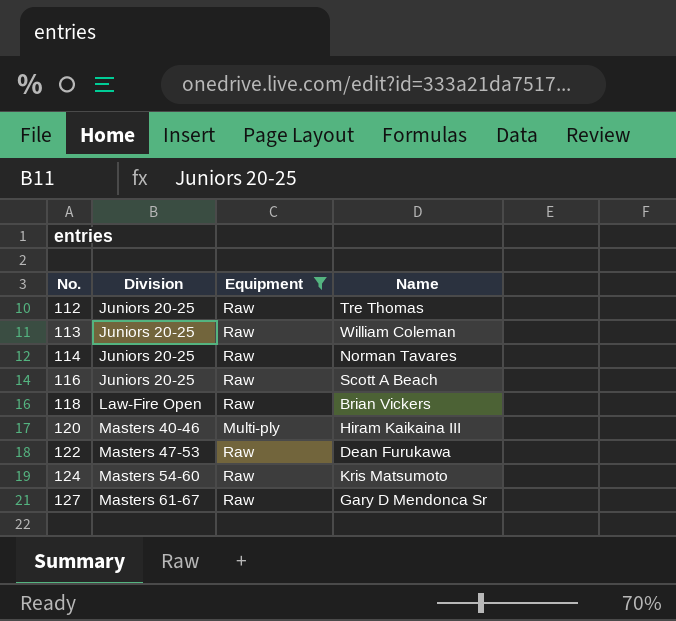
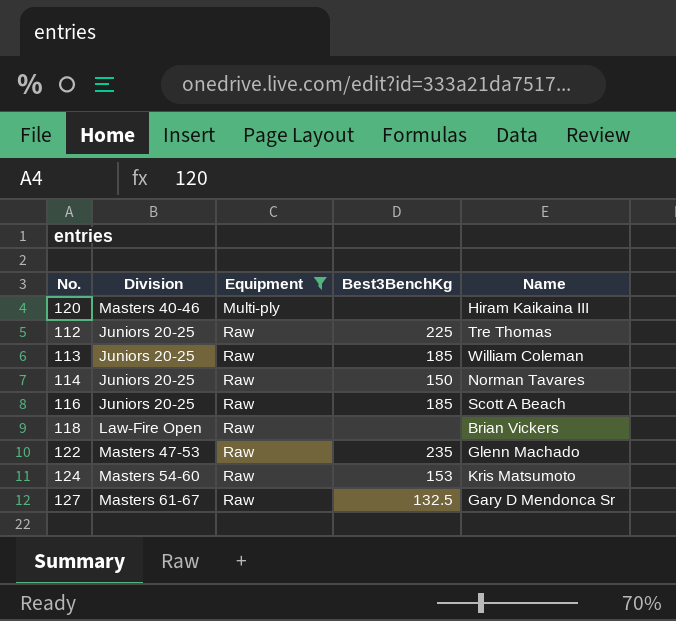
row order: No. ascending -> Equipment ascending
column Best3BenchKg | position: none -> 4
122 | Name: Dean Furukawa -> Glenn Machado

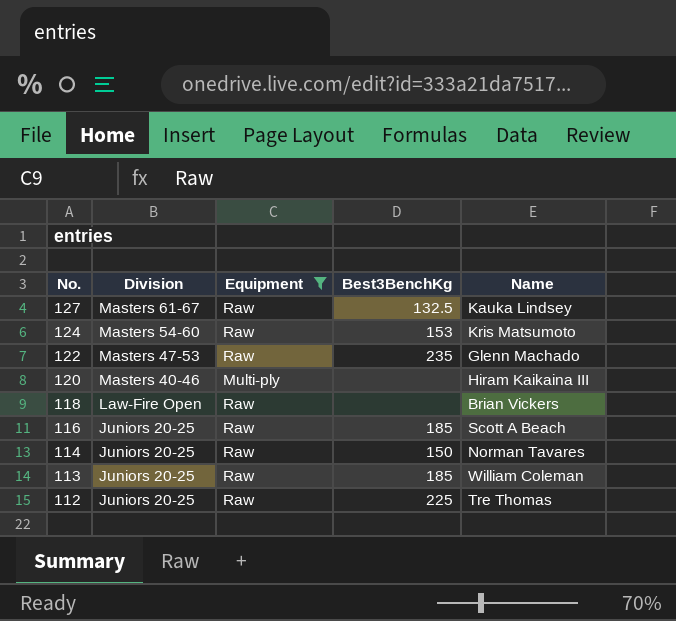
row order: Equipment ascending -> No. descending
127 | Name: Gary D Mendonca Sr -> Kauka Lindsey

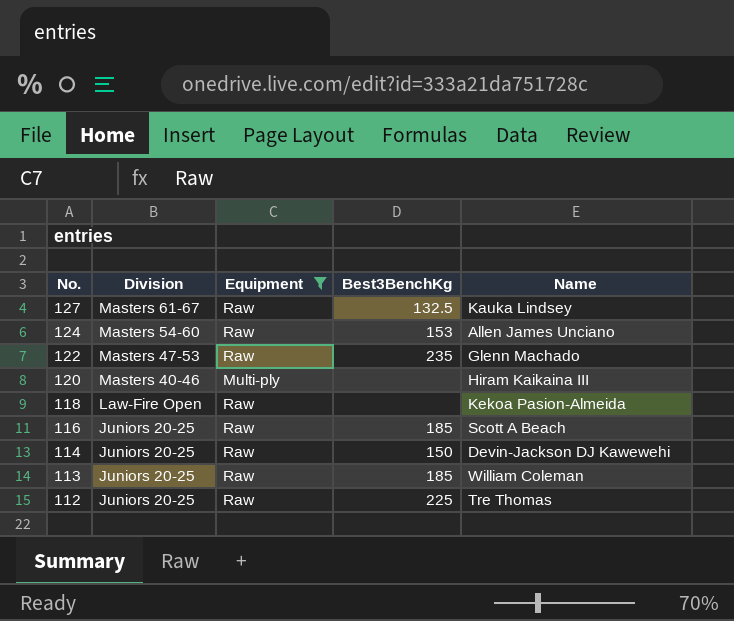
124 | Name: Kris Matsumoto -> Allen James Unciano
118 | Name: Brian Vickers -> Kekoa Pasion-Almeida
114 | Name: Norman Tavares -> Devin-Jackson DJ Kawewehi

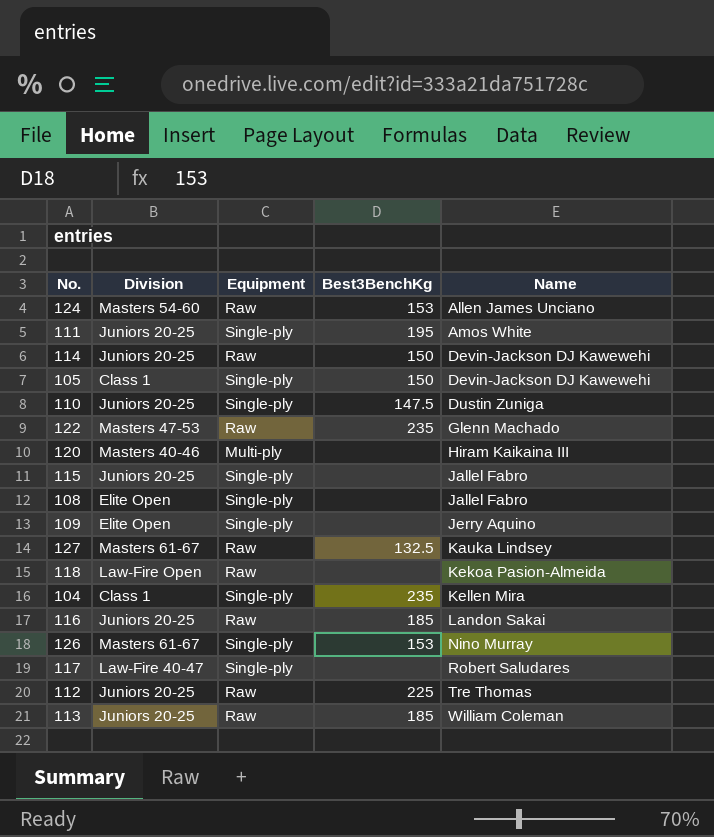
filter: Equipment != Single-ply -> none
row order: No. descending -> Name ascending
116 | Name: Scott A Beach -> Landon Sakai

